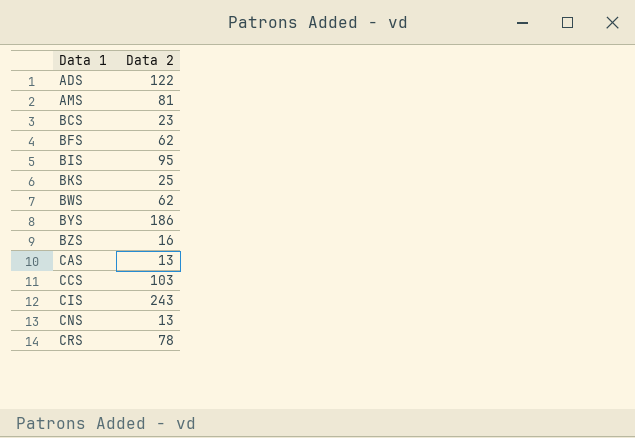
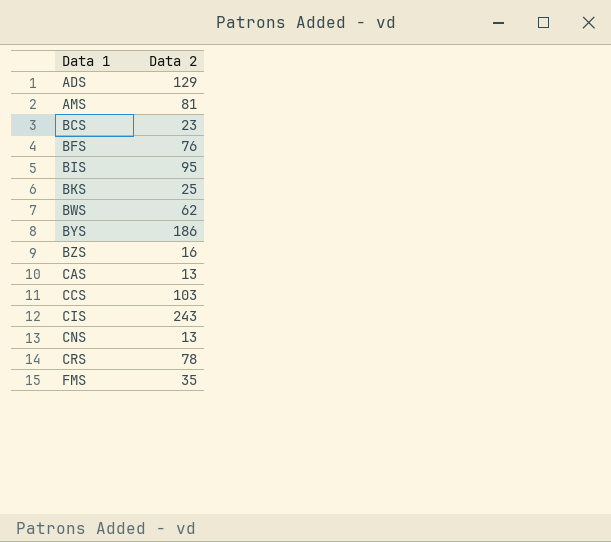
ADS | Data 2: 122 -> 129
BFS | Data 2: 62 -> 76
row FMS: none -> 35

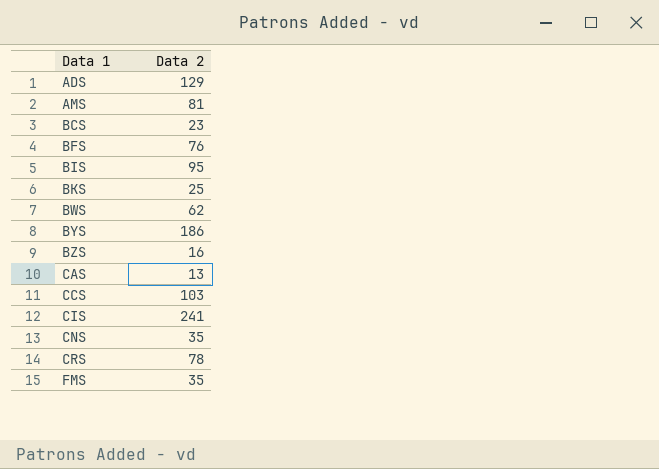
CIS | Data 2: 243 -> 241
CNS | Data 2: 13 -> 35

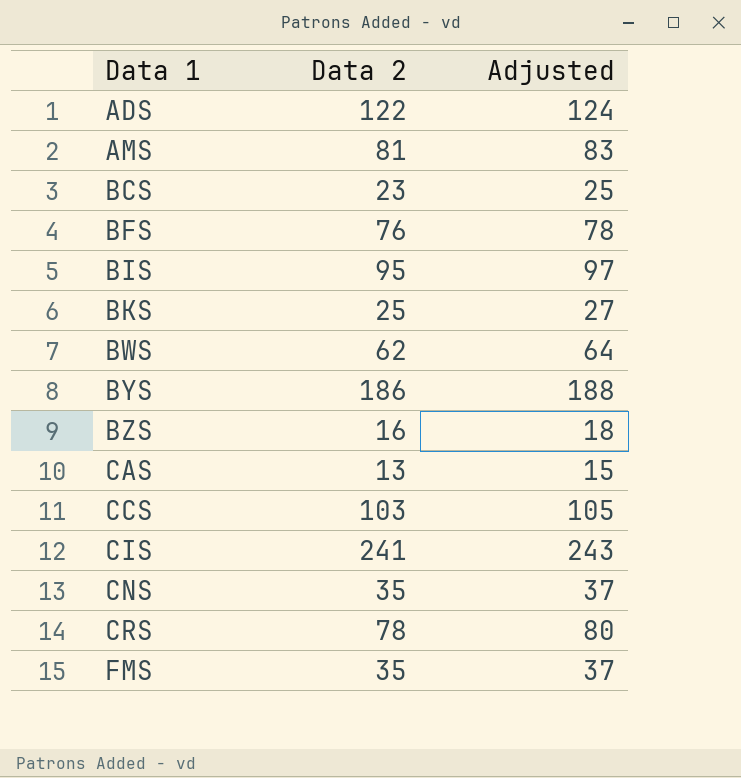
column Adjusted | formula: none -> [Data 2] + 2
ADS | Data 2: 129 -> 122

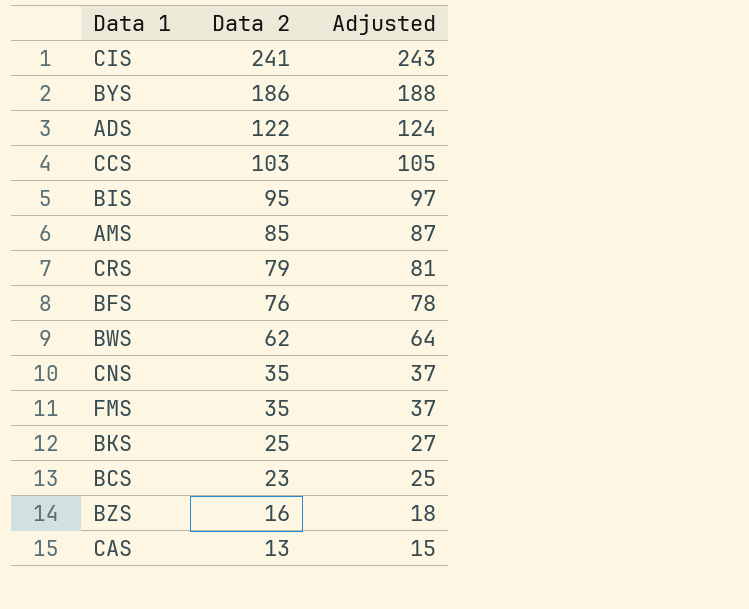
row order: Data 1 ascending -> Data 2 descending
AMS | Data 2: 81 -> 85
AMS | Adjusted: 83 -> 87
CRS | Data 2: 78 -> 79
CRS | Adjusted: 80 -> 81

